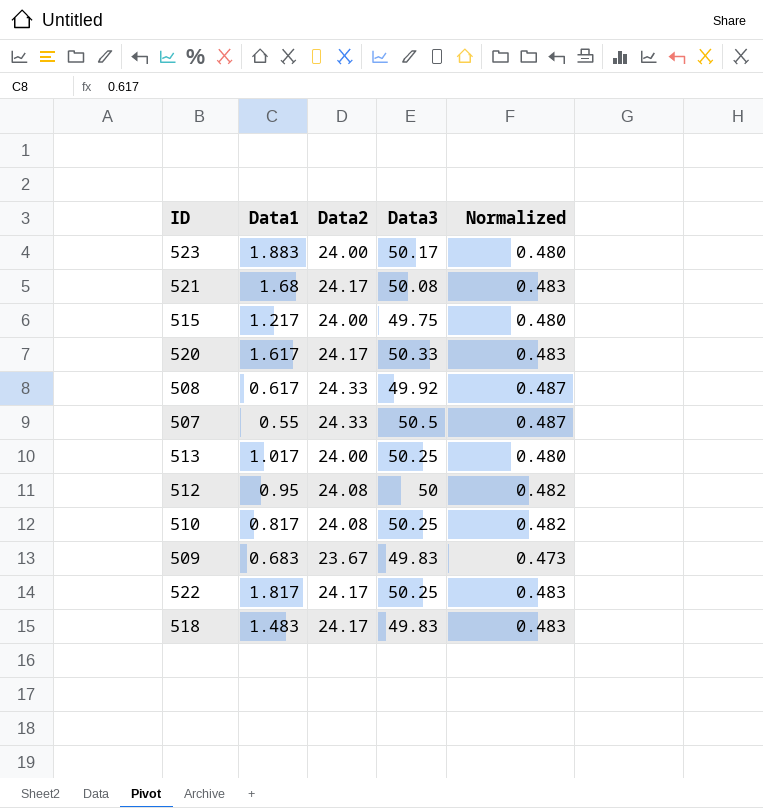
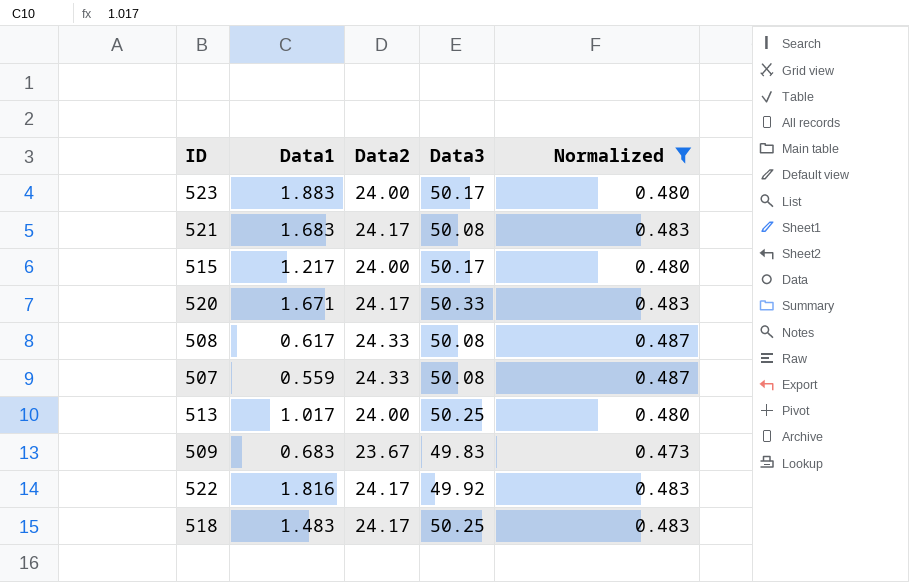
filter: none -> Normalized != 0.482
521 | Data1: 1.68 -> 1.683
515 | Data3: 49.75 -> 50.17
520 | Data1: 1.617 -> 1.671
508 | Data3: 49.92 -> 50.08
507 | Data1: 0.55 -> 0.559
507 | Data3: 50.5 -> 50.08
522 | Data1: 1.817 -> 1.816
522 | Data3: 50.25 -> 49.92
518 | Data3: 49.83 -> 50.25

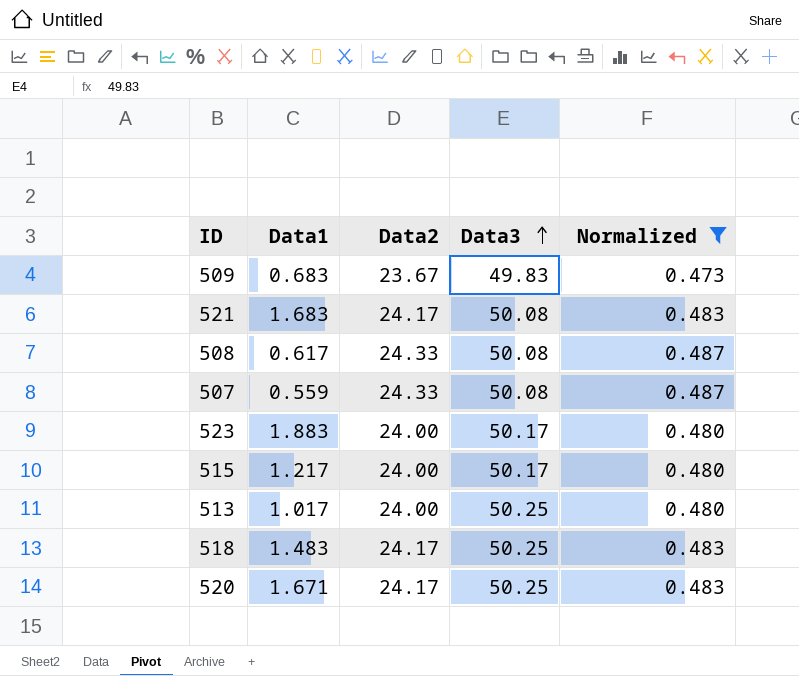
row order: none -> Data3 ascending
row 522: 1.816 | 24.17 | 49.92 | 0.483 -> none
520 | Data3: 50.33 -> 50.25

